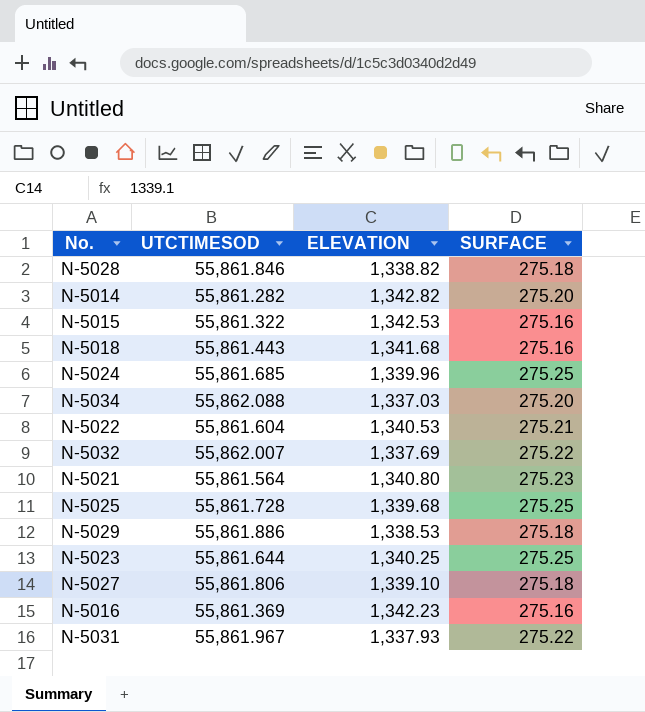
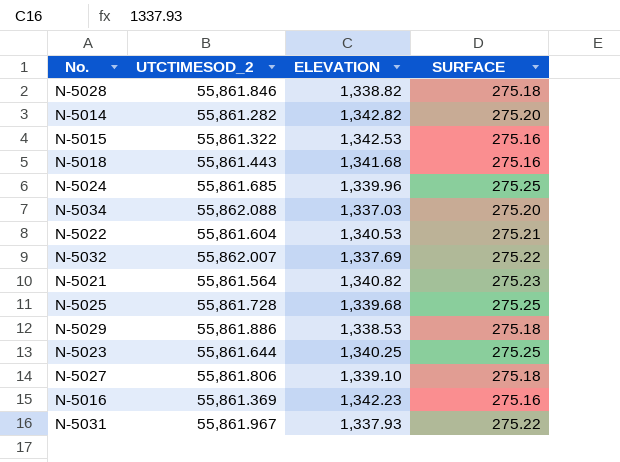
column name: UTCTIMESOD -> UTCTIMESOD_2
N-5021 | ELEVATION: 1,340.80 -> 1,340.82

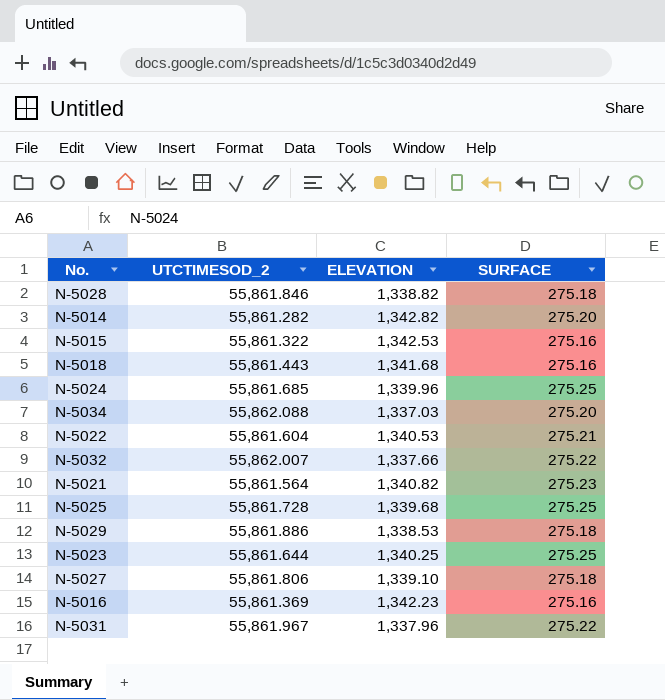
N-5032 | ELEVATION: 1,337.69 -> 1,337.66
N-5031 | ELEVATION: 1,337.93 -> 1,337.96

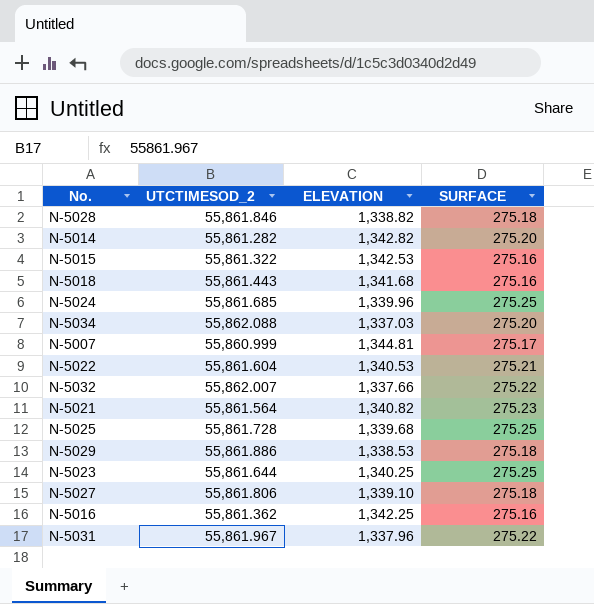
row N-5007: none -> 55,860.999 | 1,344.81 | 275.17
N-5016 | UTCTIMESOD_2: 55,861.369 -> 55,861.362
N-5016 | ELEVATION: 1,342.23 -> 1,342.25

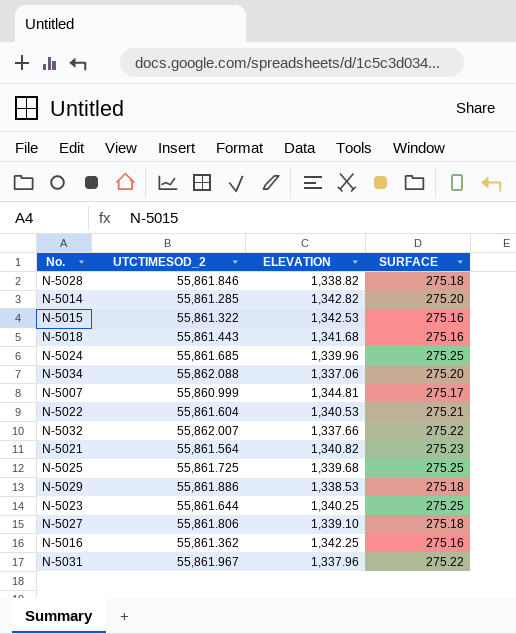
N-5014 | UTCTIMESOD_2: 55,861.282 -> 55,861.285
N-5034 | ELEVATION: 1,337.03 -> 1,337.06
N-5025 | UTCTIMESOD_2: 55,861.728 -> 55,861.725

